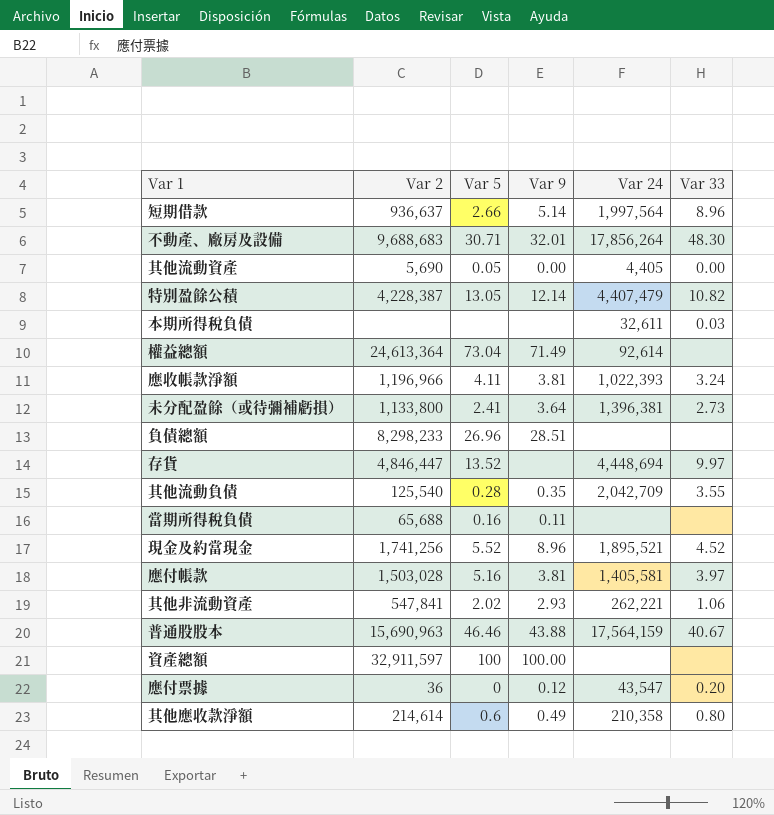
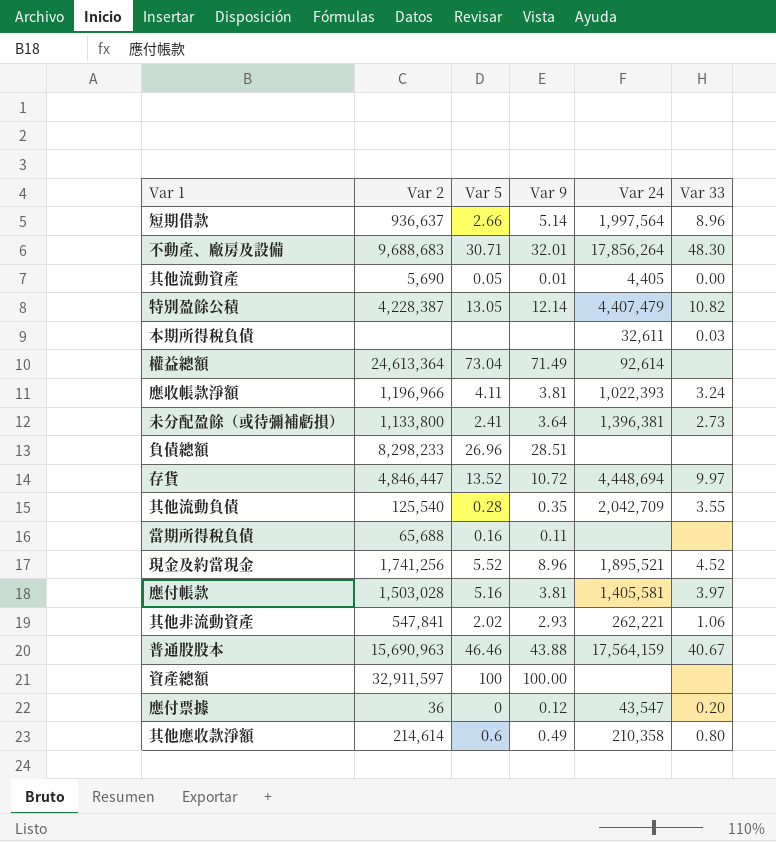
其他流動資產 | Var 9: 0.00 -> 0.01
存貨 | Var 9: none -> 10.72

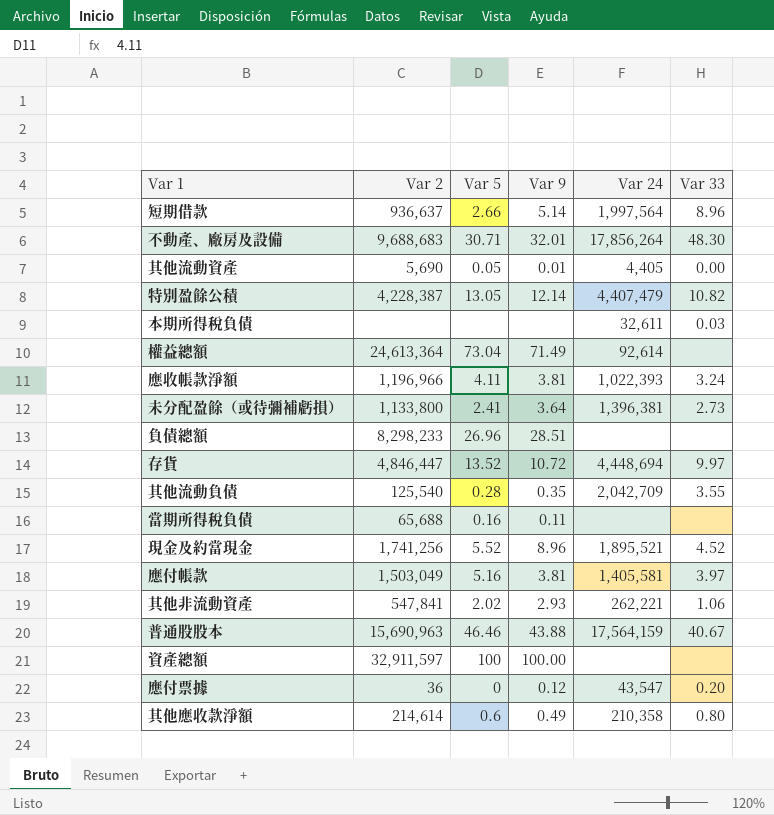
應付帳款 | Var 2: 1,503,028 -> 1,503,049

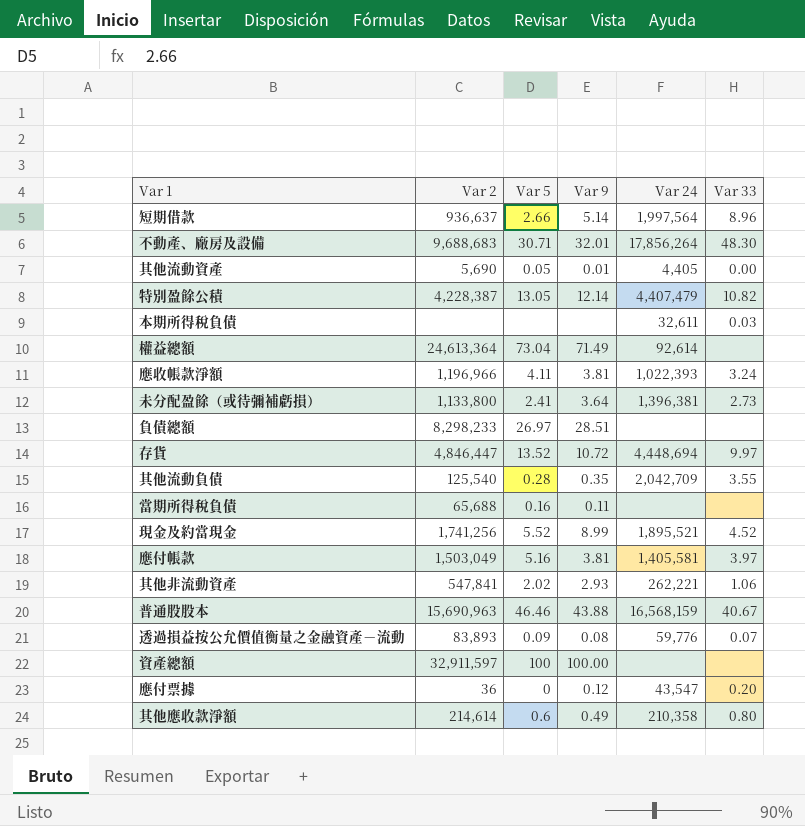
負債總額 | Var 5: 26.96 -> 26.97
現金及約當現金 | Var 9: 8.96 -> 8.99
普通股股本 | Var 24: 17,564,159 -> 16,568,159
row 透過損益按公允價值衡量之金融資產－流動: none -> 83,893 | 0.09 | 0.08 | 59,776 | 0.07

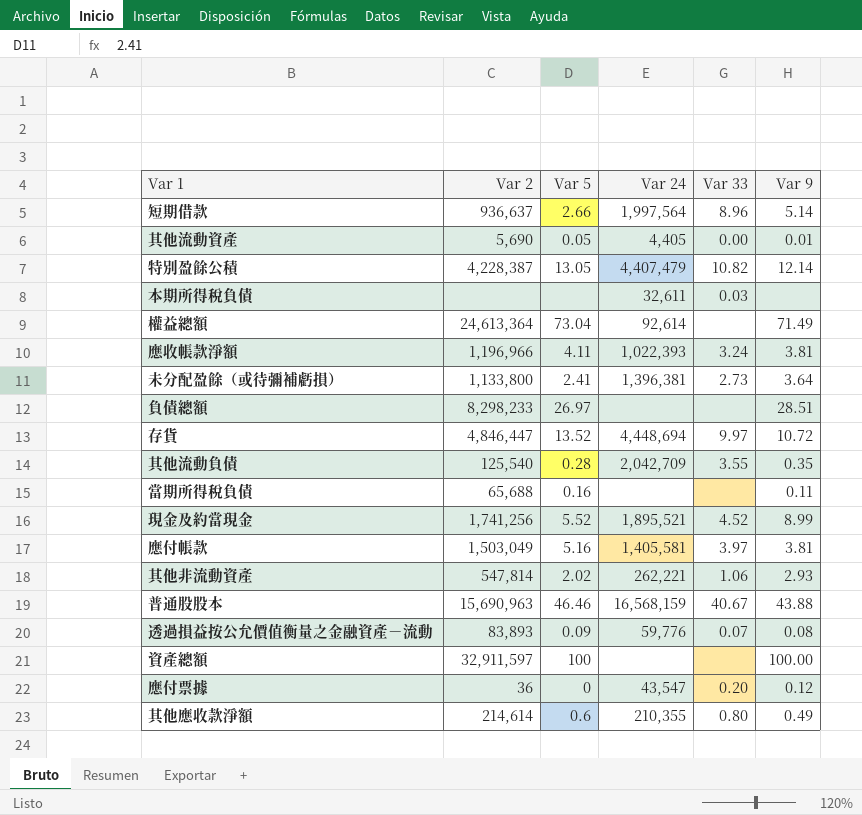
column Var 9 | position: 4 -> 6
row 不動產、廠房及設備: 9,688,683 | 30.71 | 32.01 | 17,856,264 | 48.30 -> none
其他非流動資產 | Var 2: 547,841 -> 547,814
其他應收款淨額 | Var 24: 210,358 -> 210,355

